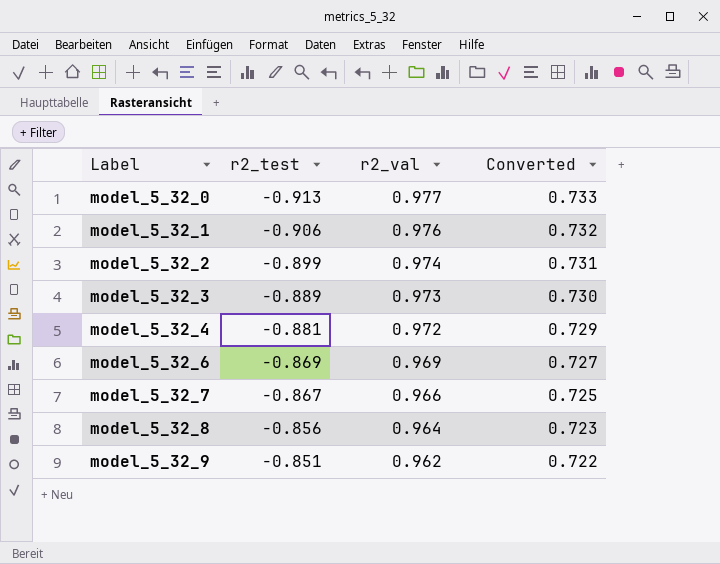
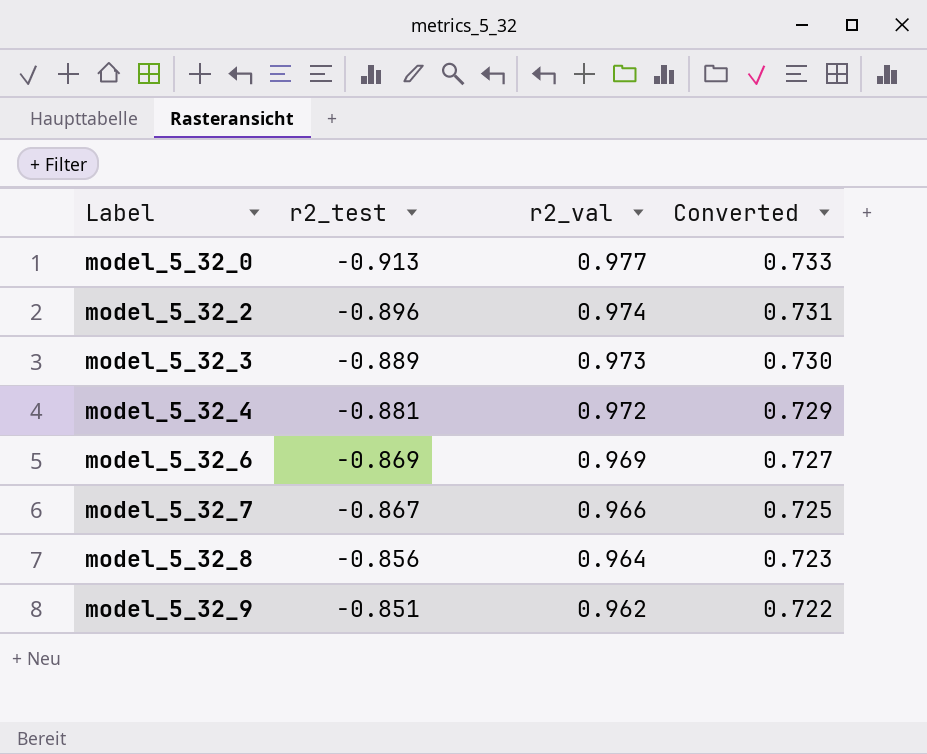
row model_5_32_1: -0.906 | 0.976 | 0.732 -> none
model_5_32_2 | r2_test: -0.899 -> -0.896

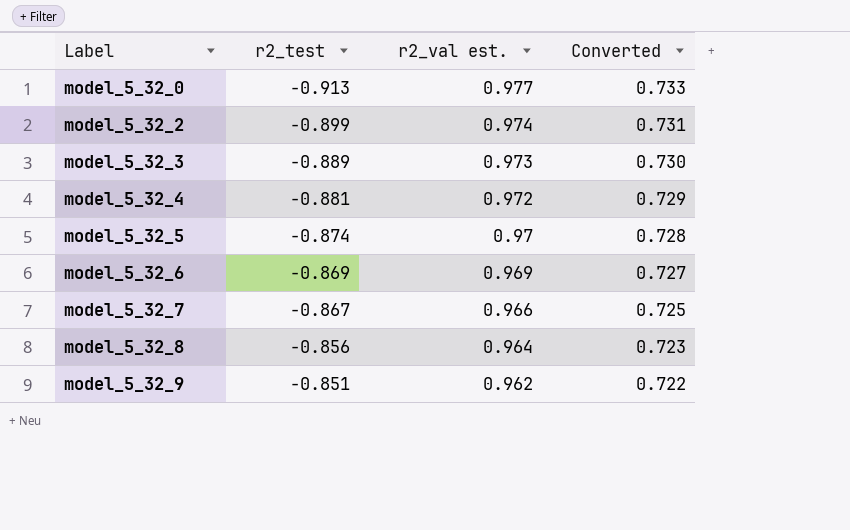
column name: r2_val -> r2_val est.
model_5_32_2 | r2_test: -0.896 -> -0.899
row model_5_32_5: none -> -0.874 | 0.97 | 0.728

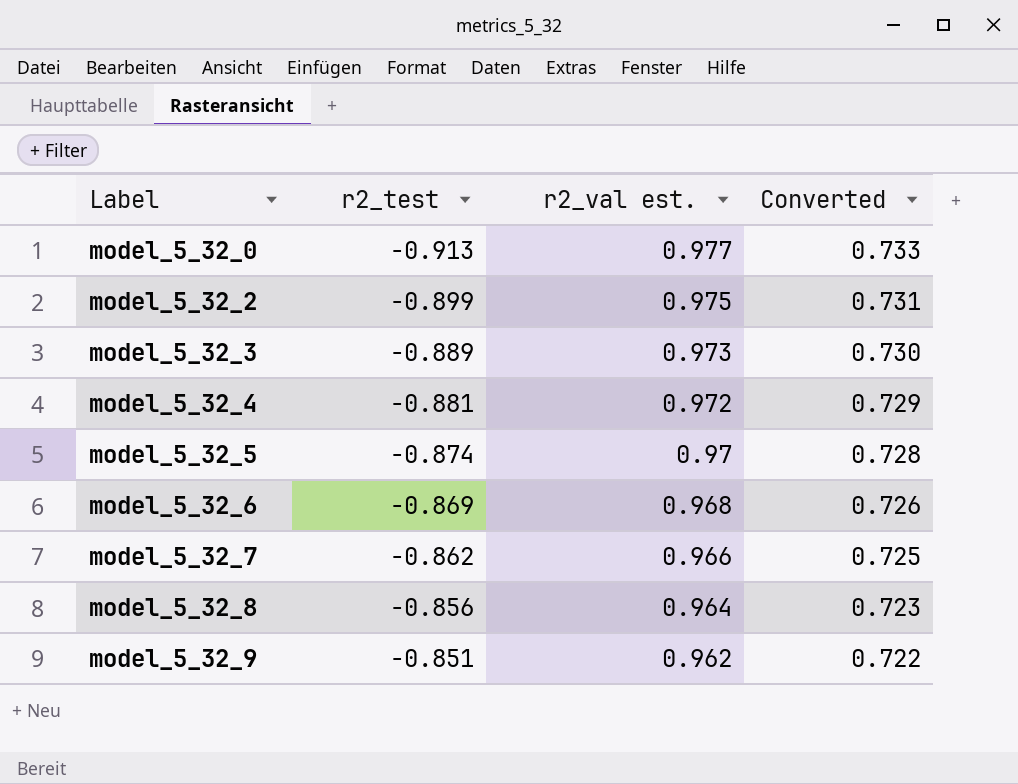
model_5_32_2 | r2_val est.: 0.974 -> 0.975
model_5_32_6 | r2_val est.: 0.969 -> 0.968
model_5_32_6 | Converted: 0.727 -> 0.726
model_5_32_7 | r2_test: -0.867 -> -0.862

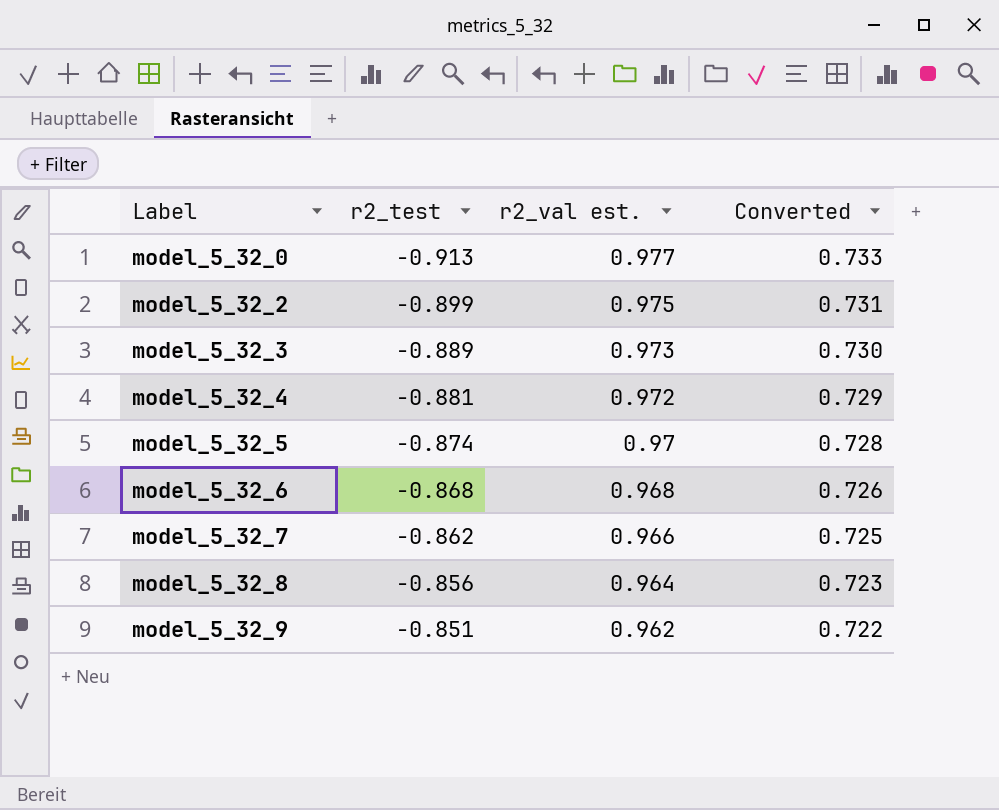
model_5_32_6 | r2_test: -0.869 -> -0.868

